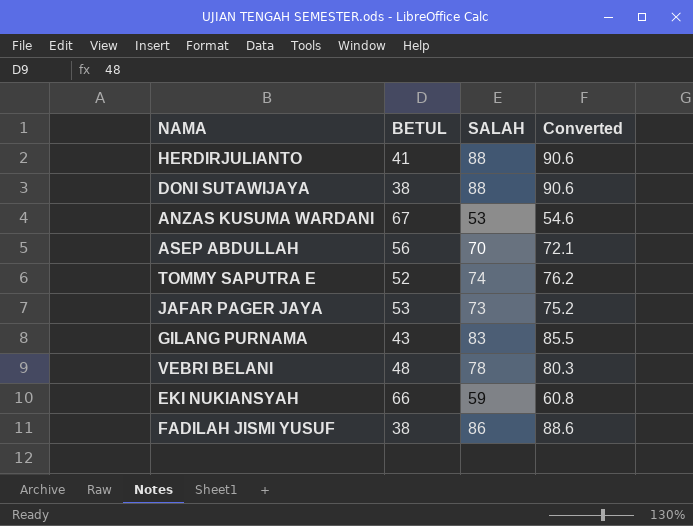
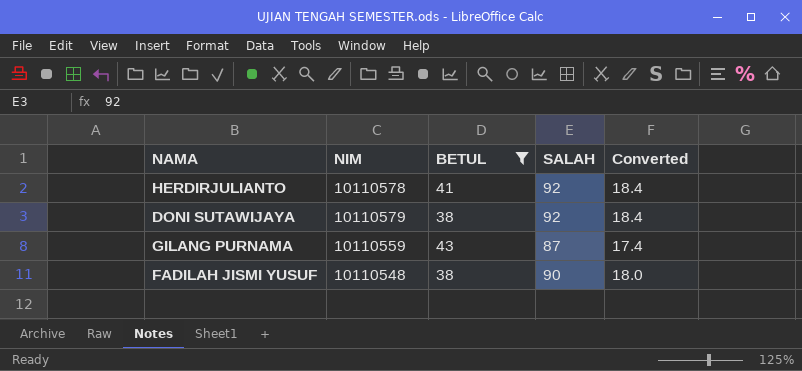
filter: none -> BETUL <= 43
column NIM | position: none -> 2
column Converted | formula: [SALAH] * 1.03 -> [SALAH] * 0.2
HERDIRJULIANTO | SALAH: 88 -> 92
DONI SUTAWIJAYA | SALAH: 88 -> 92
GILANG PURNAMA | SALAH: 83 -> 87
FADILAH JISMI YUSUF | SALAH: 86 -> 90

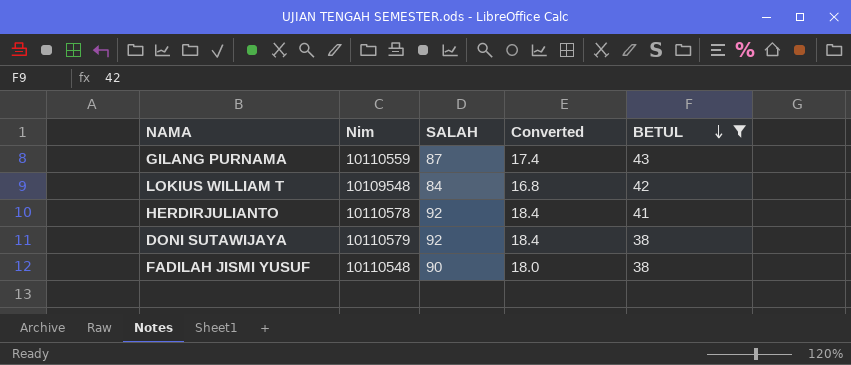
row order: none -> BETUL descending
column name: NIM -> Nim
column BETUL | position: 3 -> 5
row LOKIUS WILLIAM T: none -> 10109548 | 84 | 16.8 | 42

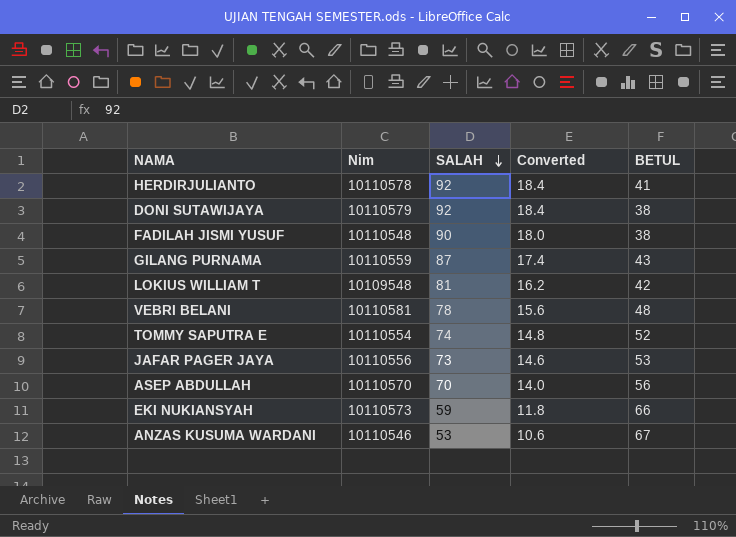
filter: BETUL <= 43 -> none
row order: BETUL descending -> SALAH descending
LOKIUS WILLIAM T | SALAH: 84 -> 81
LOKIUS WILLIAM T | Converted: 16.8 -> 16.2

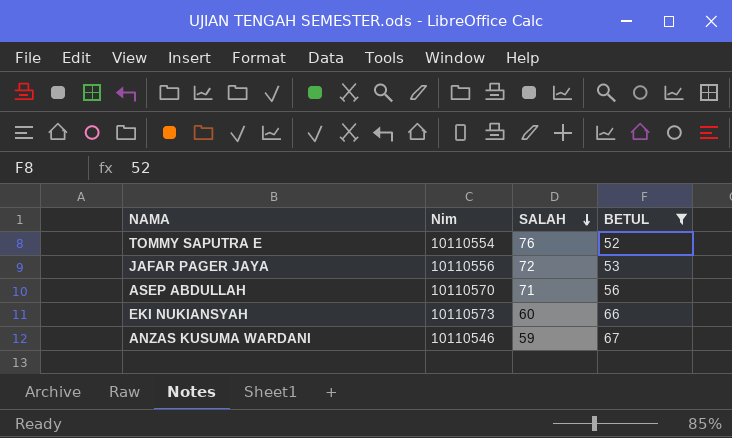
filter: none -> BETUL >= 52
column Converted | formula: [SALAH] * 0.2 -> none
TOMMY SAPUTRA E | SALAH: 74 -> 76
JAFAR PAGER JAYA | SALAH: 73 -> 72
ASEP ABDULLAH | SALAH: 70 -> 71
EKI NUKIANSYAH | SALAH: 59 -> 60
ANZAS KUSUMA WARDANI | SALAH: 53 -> 59

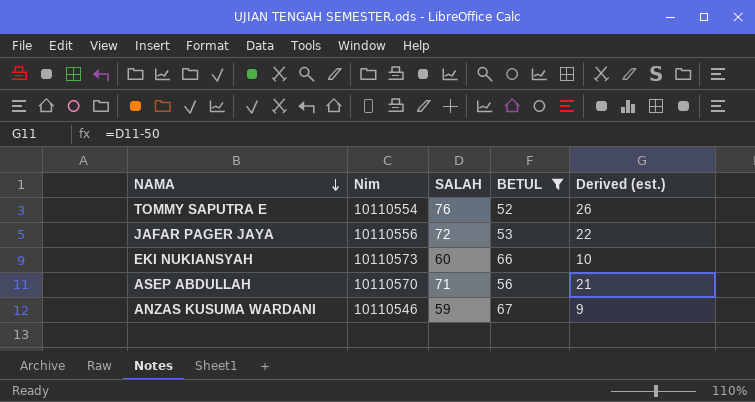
row order: SALAH descending -> NAMA descending
column Derived (est.) | formula: none -> [SALAH] - 50

